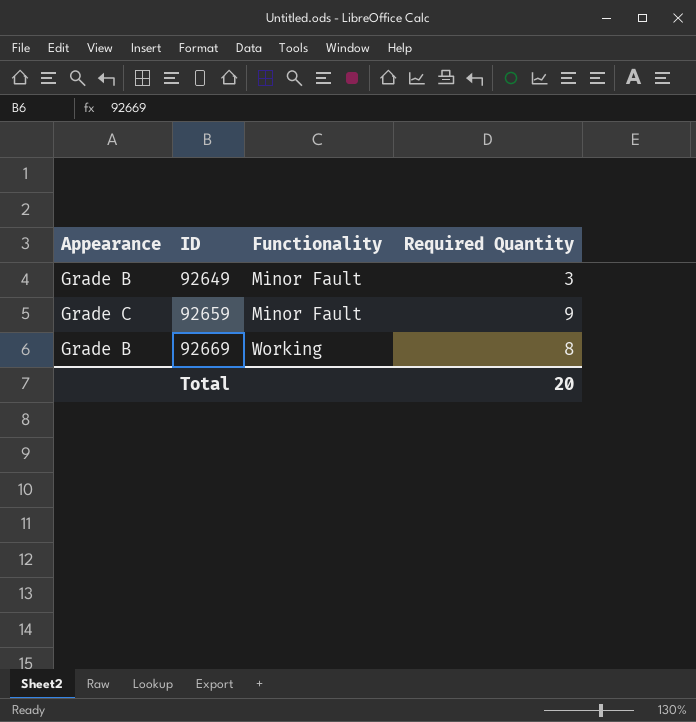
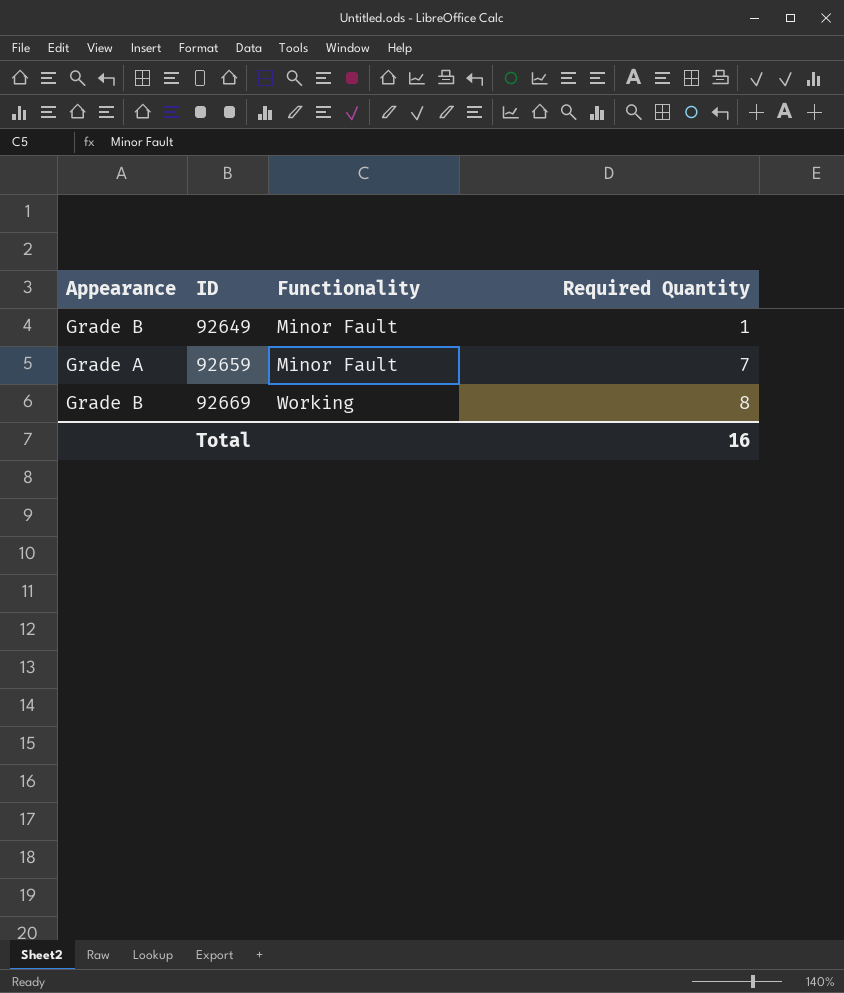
92649 | Required Quantity: 3 -> 1
92659 | Appearance: Grade C -> Grade A
92659 | Required Quantity: 9 -> 7
Total | Required Quantity: 20 -> 16

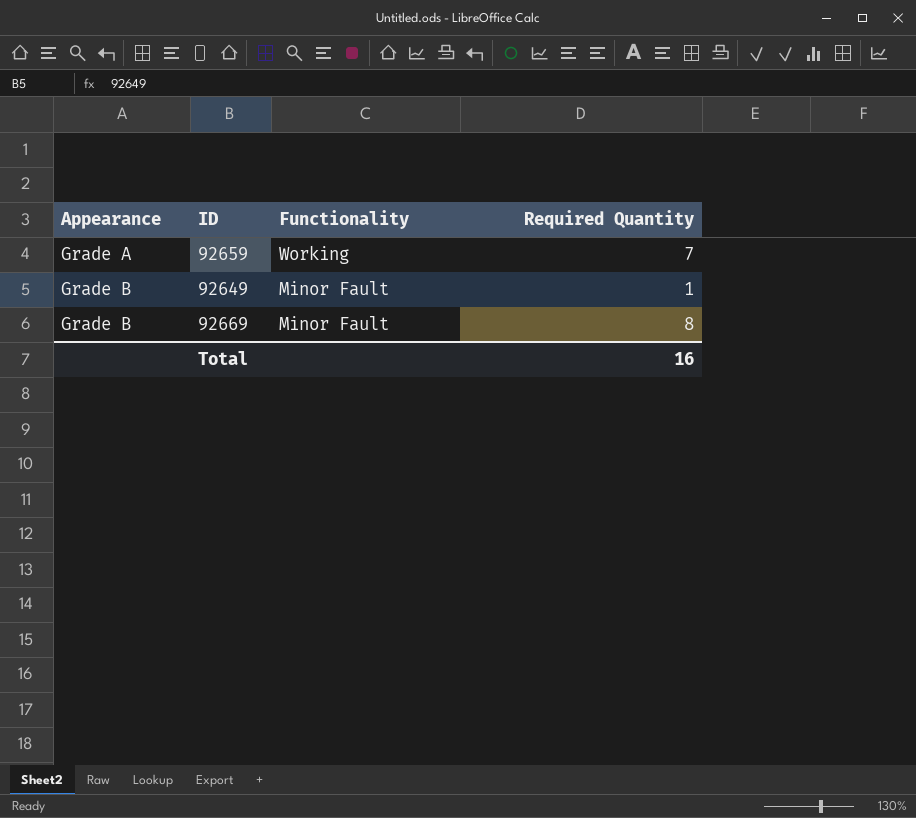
row order: ID ascending -> Appearance ascending
92659 | Functionality: Minor Fault -> Working
92669 | Functionality: Working -> Minor Fault

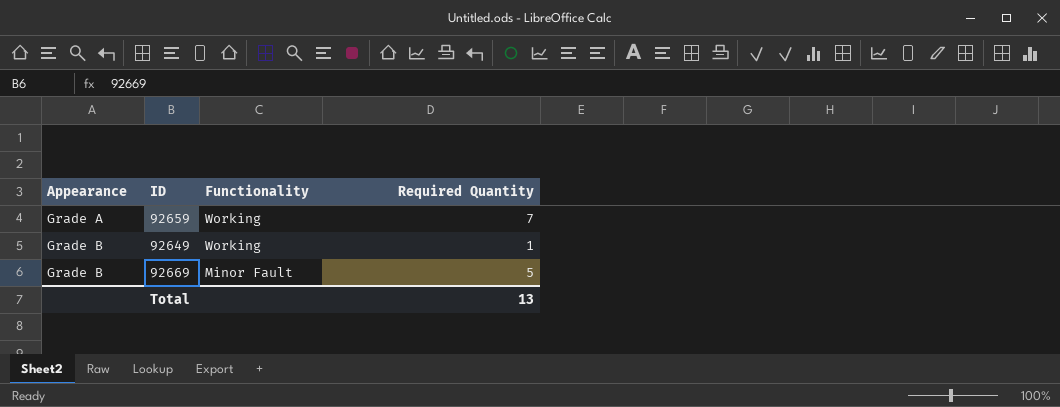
92649 | Functionality: Minor Fault -> Working
92669 | Required Quantity: 8 -> 5
Total | Required Quantity: 16 -> 13

